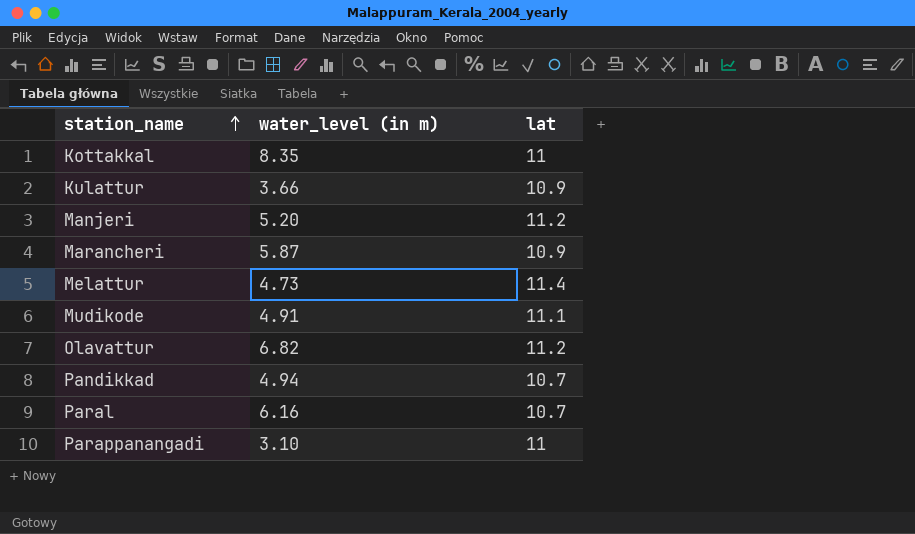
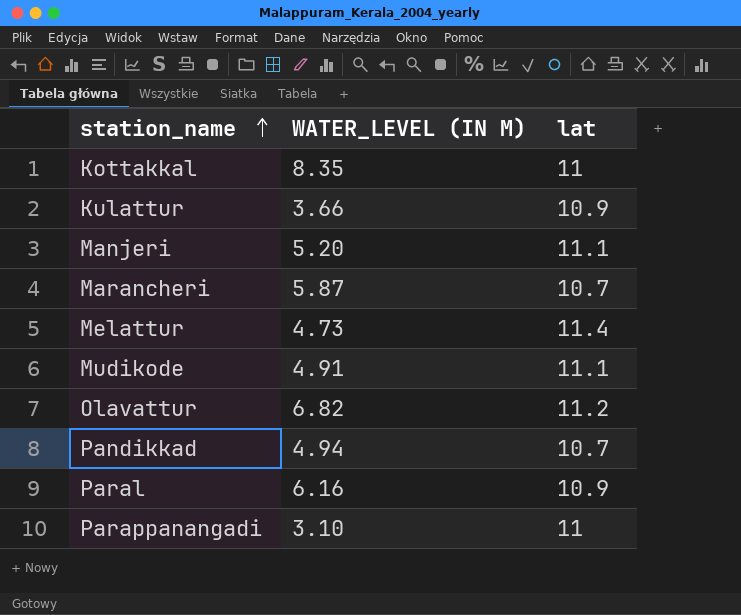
column name: water_level (in m) -> WATER_LEVEL (IN M)
Manjeri | lat: 11.2 -> 11.1
Marancheri | lat: 10.9 -> 10.7
Paral | lat: 10.7 -> 10.9

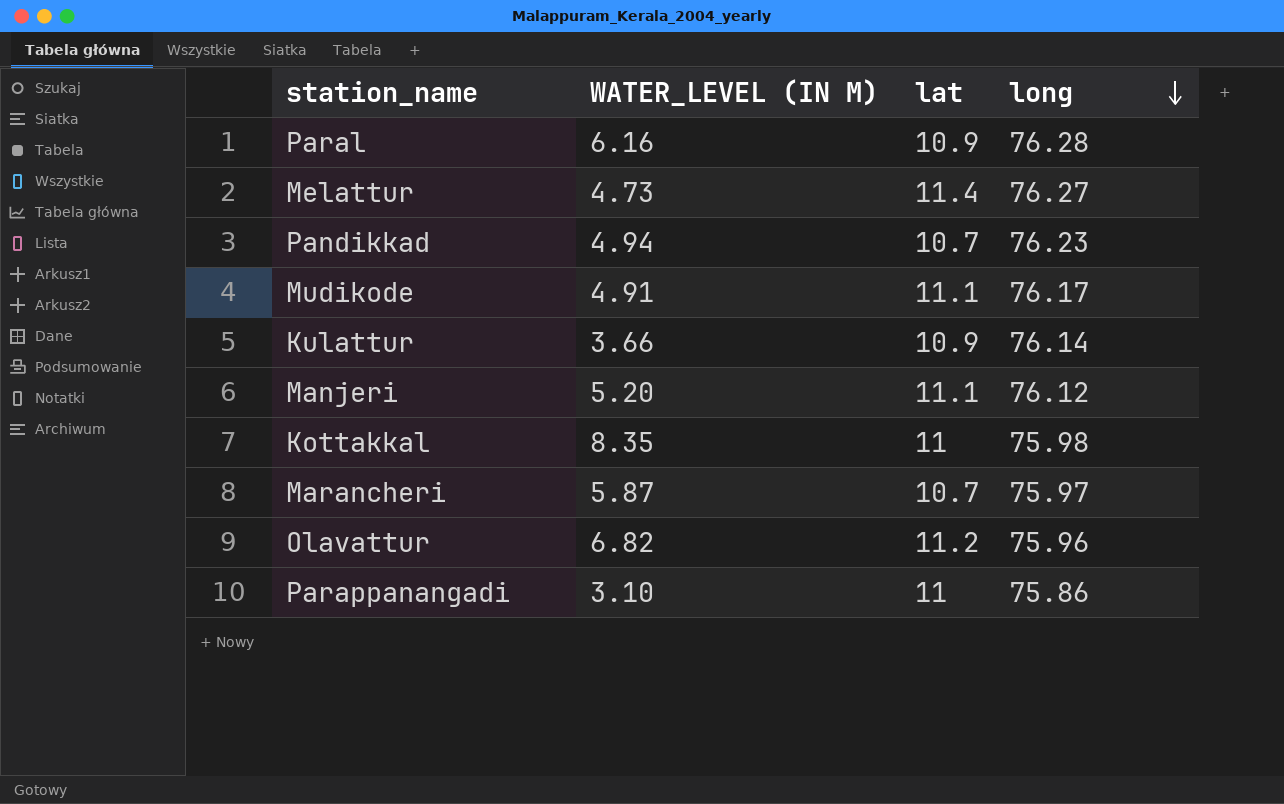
row order: station_name ascending -> long descending
column long | position: none -> 4

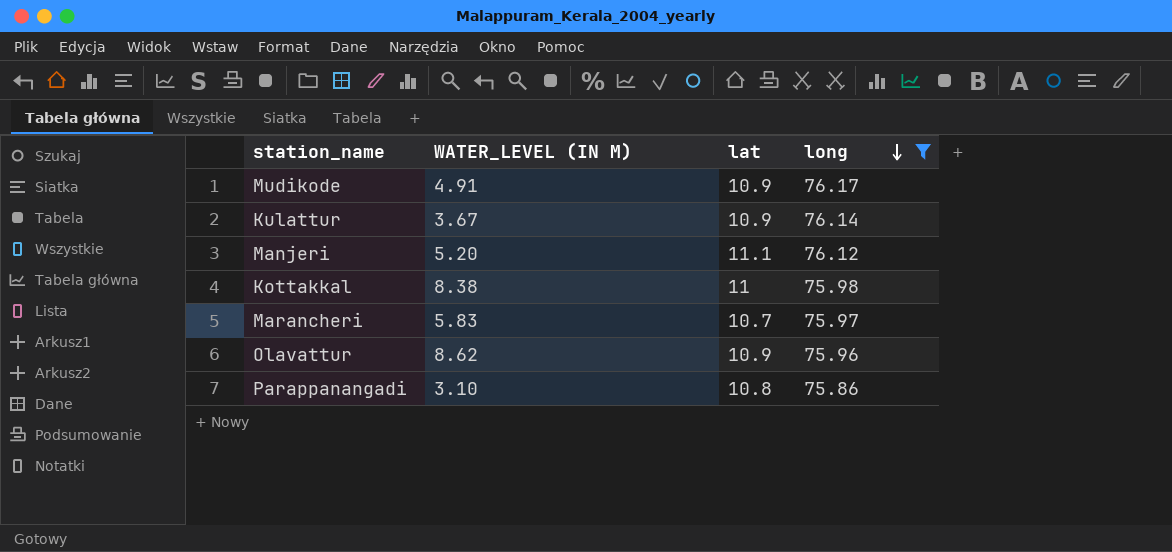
filter: none -> long <= 76.17
Mudikode | lat: 11.1 -> 10.9
Kulattur | WATER_LEVEL (IN M): 3.66 -> 3.67
Kottakkal | WATER_LEVEL (IN M): 8.35 -> 8.38
Marancheri | WATER_LEVEL (IN M): 5.87 -> 5.83
Olavattur | WATER_LEVEL (IN M): 6.82 -> 8.62
Olavattur | lat: 11.2 -> 10.9
Parappanangadi | lat: 11 -> 10.8

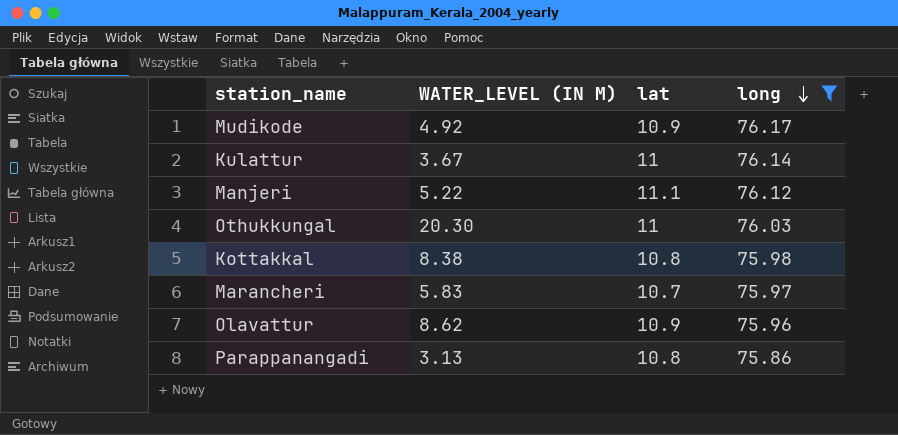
Mudikode | WATER_LEVEL (IN M): 4.91 -> 4.92
Kulattur | lat: 10.9 -> 11
Manjeri | WATER_LEVEL (IN M): 5.20 -> 5.22
row Othukkungal: none -> 20.30 | 11 | 76.03
Kottakkal | lat: 11 -> 10.8
Parappanangadi | WATER_LEVEL (IN M): 3.10 -> 3.13

